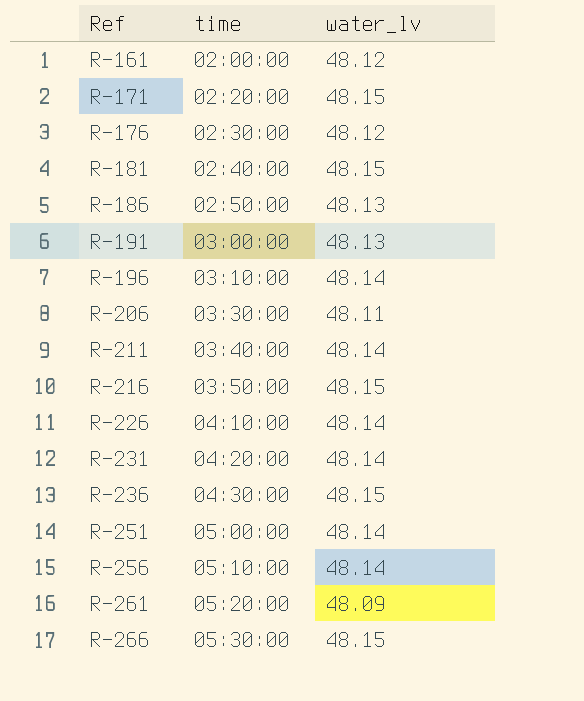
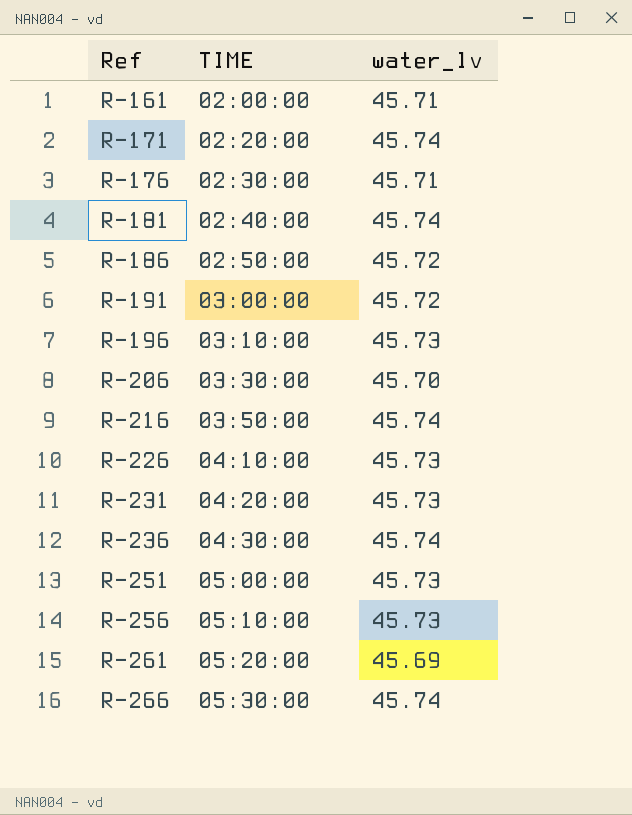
column name: time -> TIME
row R-211: 03:40:00 | 48.14 -> none
R-161 | water_lv: 48.12 -> 45.71
R-171 | water_lv: 48.15 -> 45.74
R-176 | water_lv: 48.12 -> 45.71
R-181 | water_lv: 48.15 -> 45.74
R-186 | water_lv: 48.13 -> 45.72
R-191 | water_lv: 48.13 -> 45.72
R-196 | water_lv: 48.14 -> 45.73
R-206 | water_lv: 48.11 -> 45.70
R-216 | water_lv: 48.15 -> 45.74
R-226 | water_lv: 48.14 -> 45.73
R-231 | water_lv: 48.14 -> 45.73
R-236 | water_lv: 48.15 -> 45.74
R-251 | water_lv: 48.14 -> 45.73
R-256 | water_lv: 48.14 -> 45.73
R-261 | water_lv: 48.09 -> 45.69
R-266 | water_lv: 48.15 -> 45.74

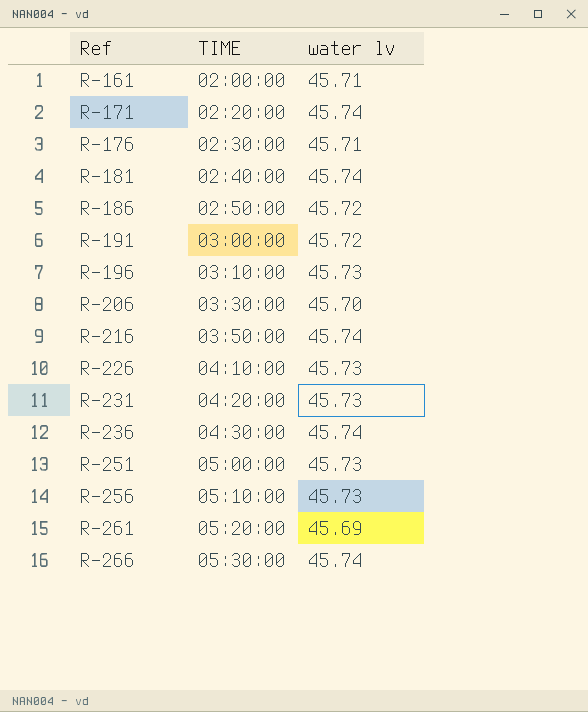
column name: water_lv -> water lv

